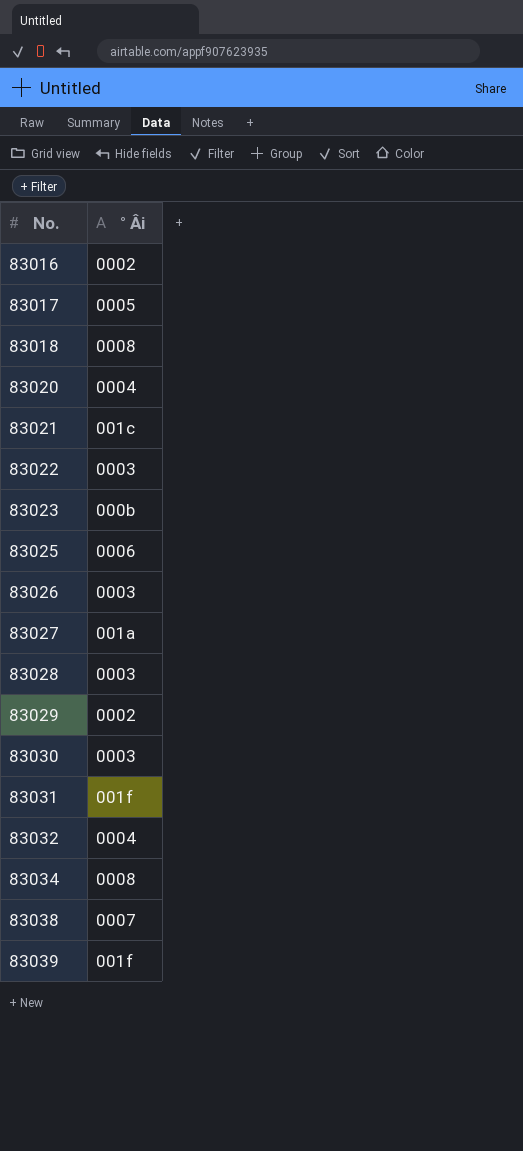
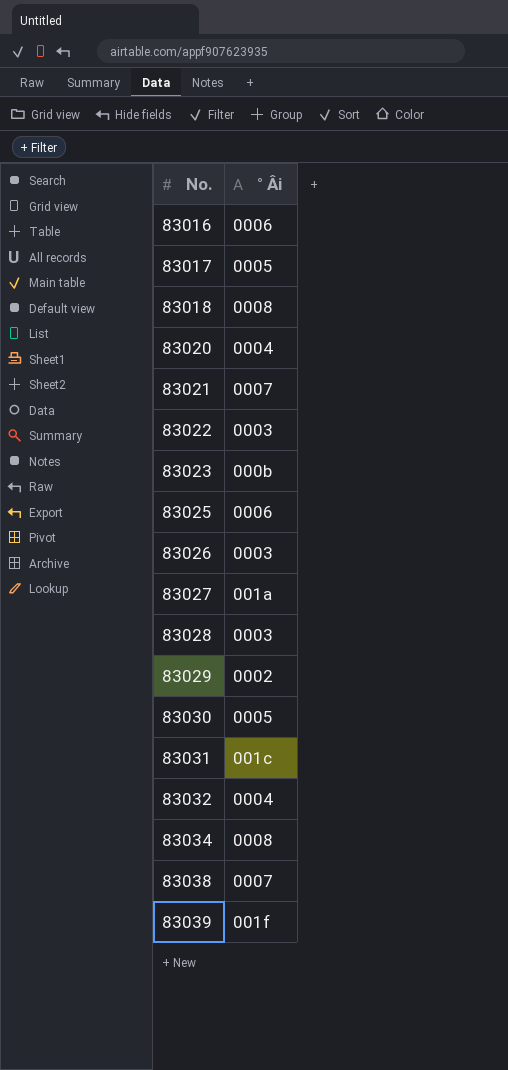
83016 | ° Âi: 0002 -> 0006
83021 | ° Âi: 001c -> 0007
83030 | ° Âi: 0003 -> 0005
83031 | ° Âi: 001f -> 001c

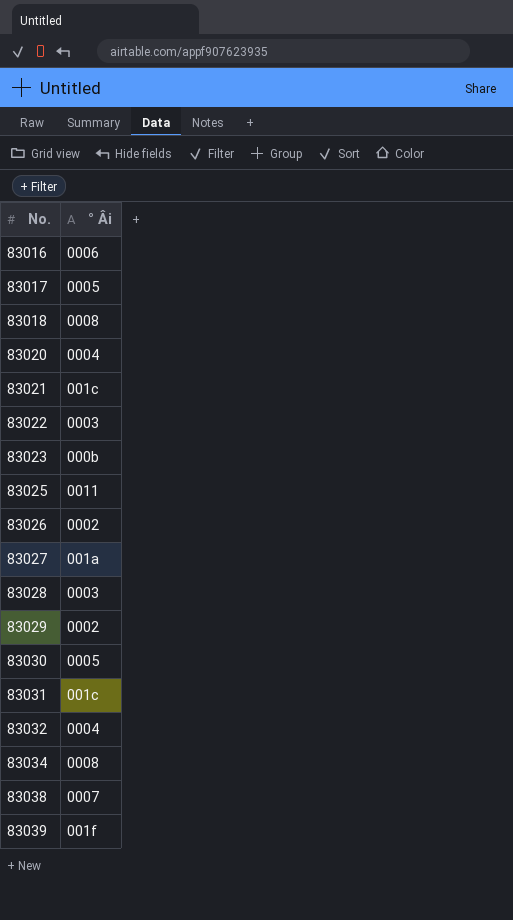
83021 | ° Âi: 0007 -> 001c
83025 | ° Âi: 0006 -> 0011
83026 | ° Âi: 0003 -> 0002

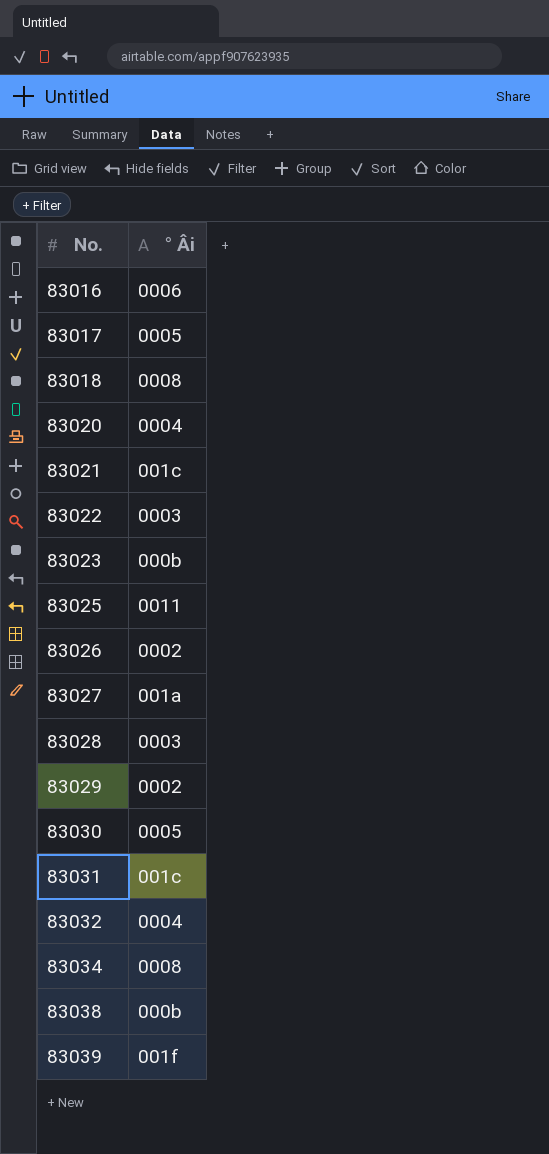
83038 | ° Âi: 0007 -> 000b

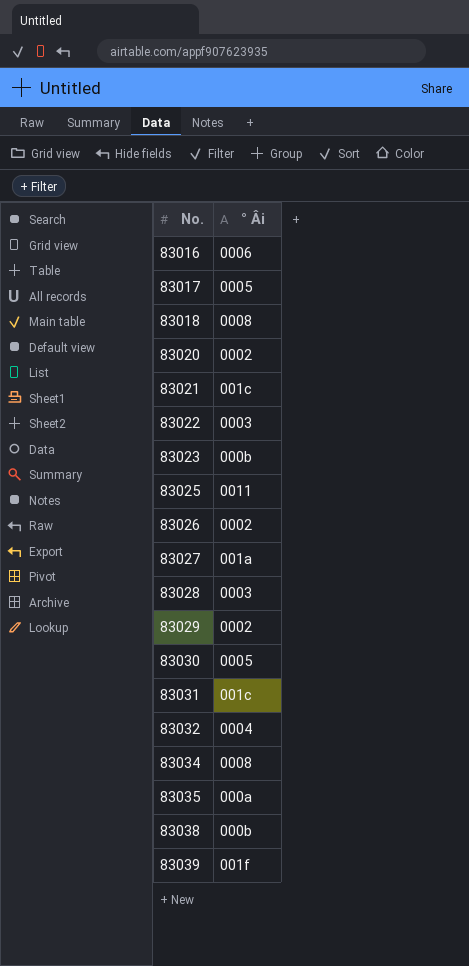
83020 | ° Âi: 0004 -> 0002
row 83035: none -> 000a

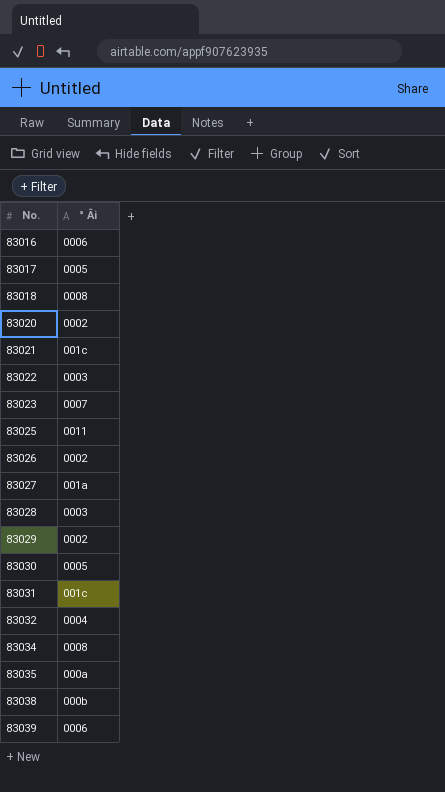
83023 | ° Âi: 000b -> 0007
83039 | ° Âi: 001f -> 0006

